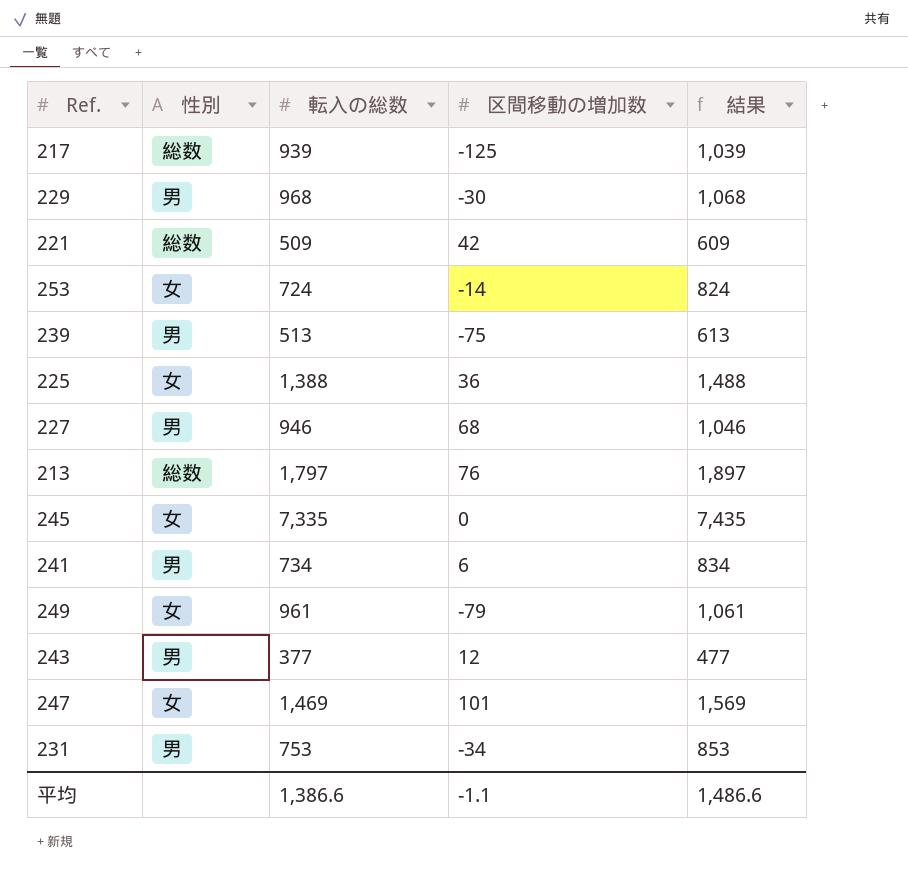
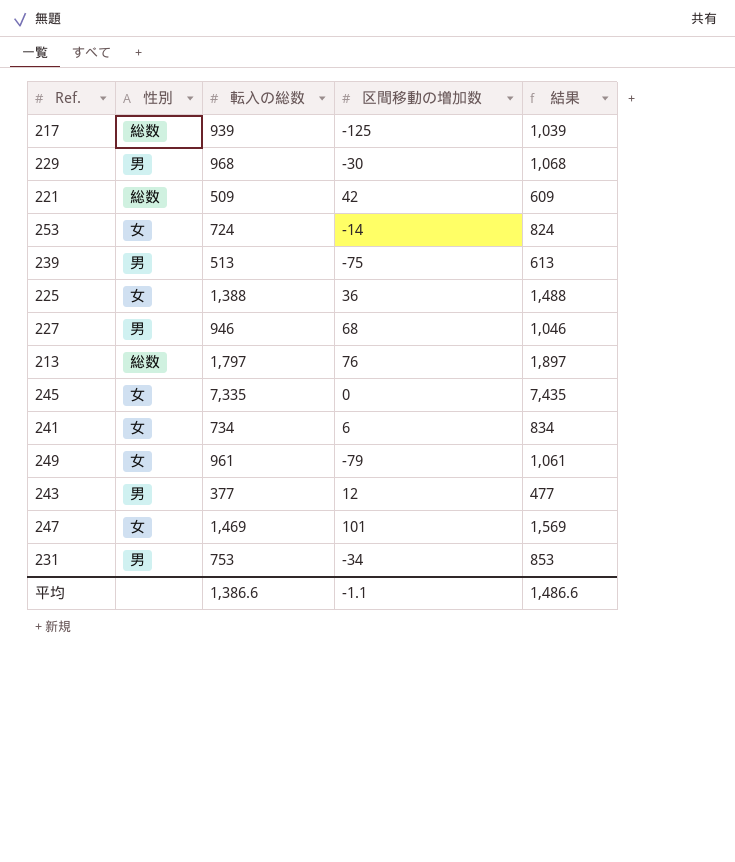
241 | 性別: 男 -> 女

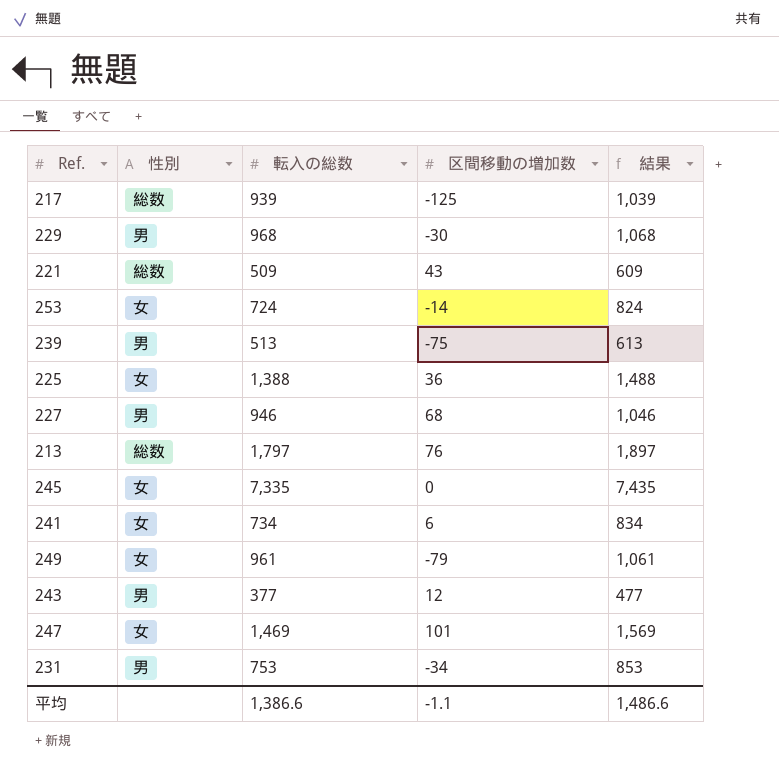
221 | 区間移動の増加数: 42 -> 43

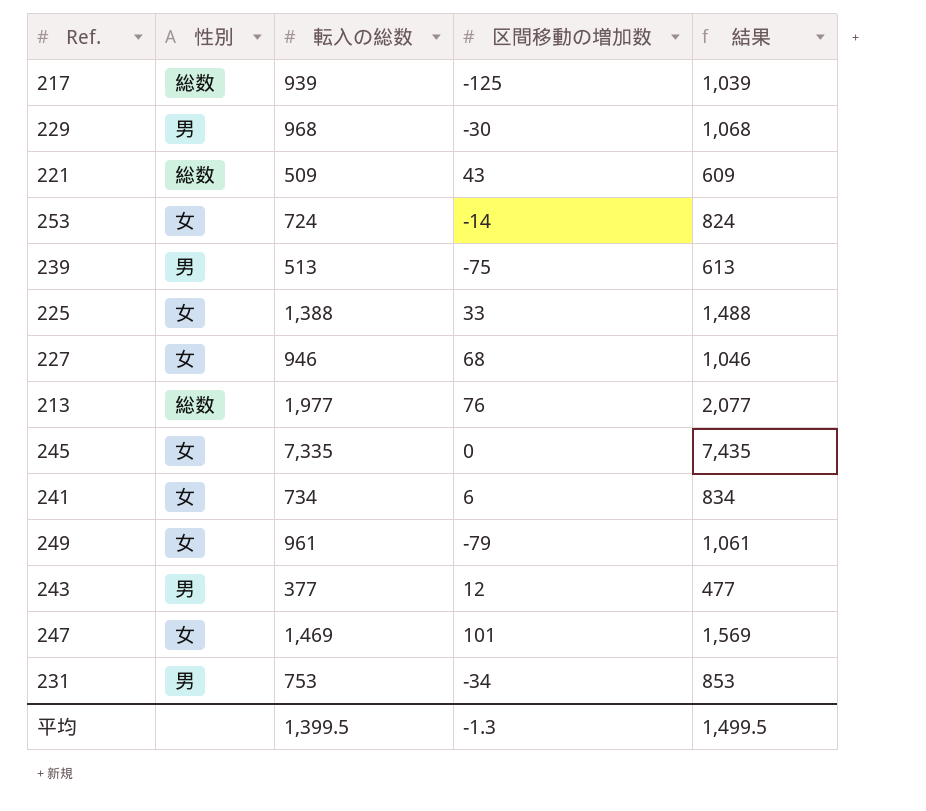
225 | 区間移動の増加数: 36 -> 33
227 | 性別: 男 -> 女
213 | 転入の総数: 1,797 -> 1,977
213 | 結果: 1,897 -> 2,077
平均 | 転入の総数: 1,386.6 -> 1,399.5
平均 | 区間移動の増加数: -1.1 -> -1.3
平均 | 結果: 1,486.6 -> 1,499.5

